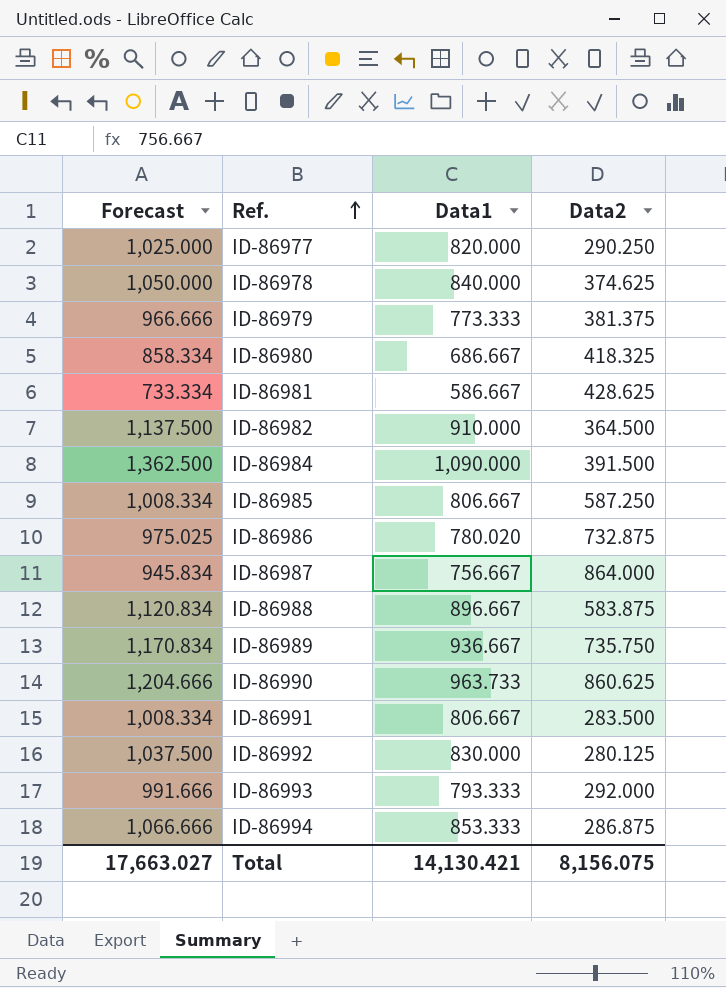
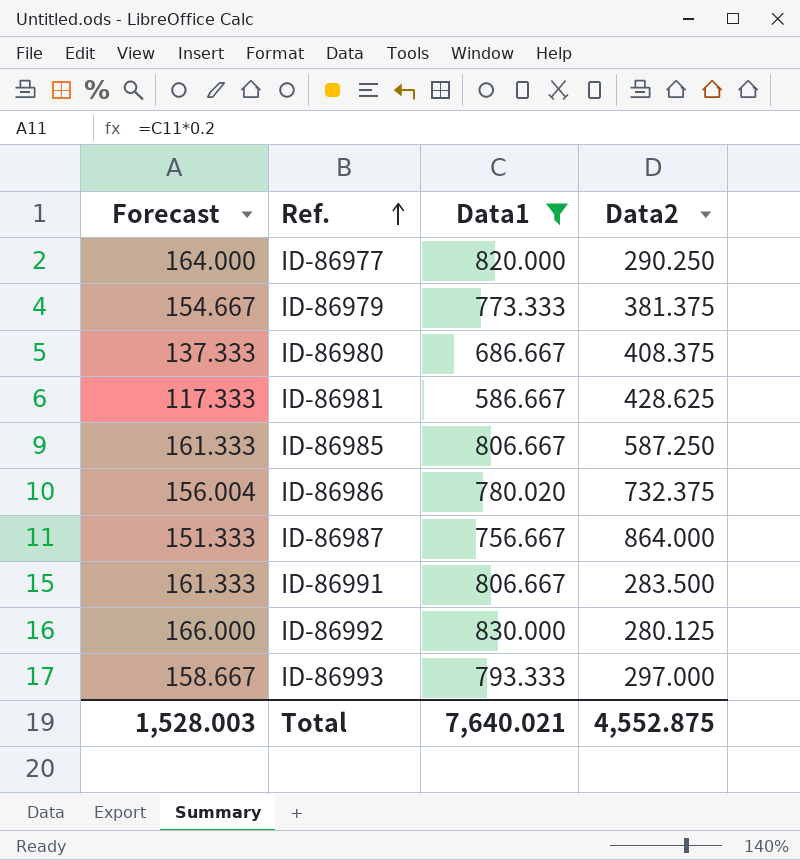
filter: none -> Data1 <= 830.000
column Forecast | formula: [Data1] * 1.25 -> [Data1] * 0.2
ID-86980 | Data2: 418.325 -> 408.375
ID-86986 | Data2: 732.875 -> 732.375
ID-86993 | Data2: 292.000 -> 297.000
Total | Forecast: 17,663.027 -> 1,528.003
Total | Data1: 14,130.421 -> 7,640.021
Total | Data2: 8,156.075 -> 4,552.875

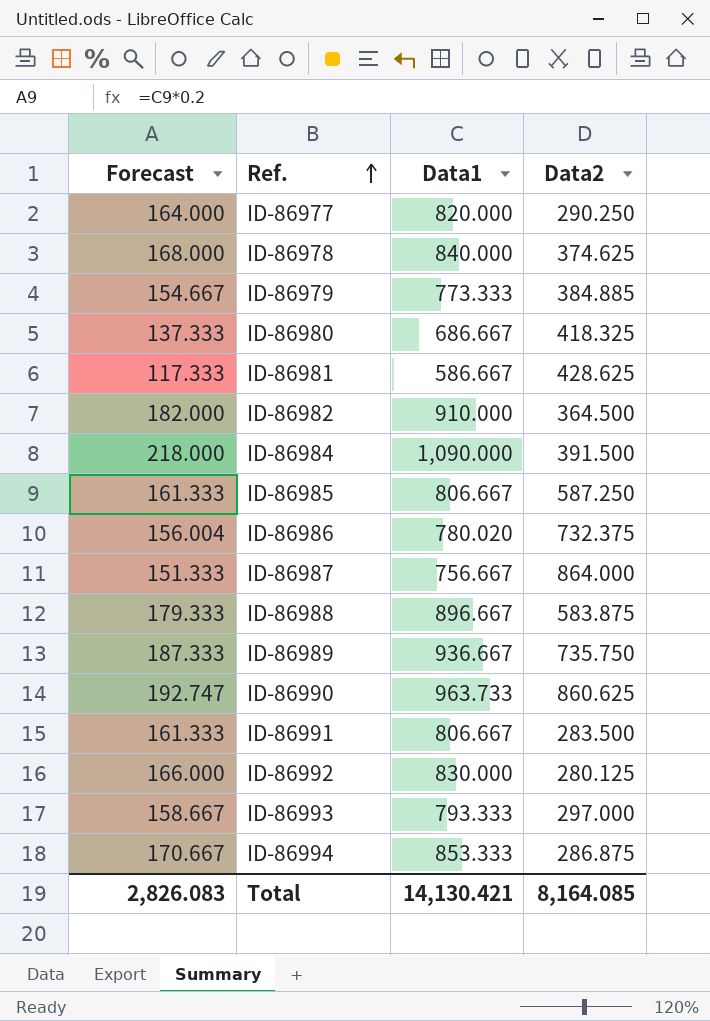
filter: Data1 <= 830.000 -> none
ID-86979 | Data2: 381.375 -> 384.885
ID-86980 | Data2: 408.375 -> 418.325
Total | Forecast: 1,528.003 -> 2,826.083
Total | Data1: 7,640.021 -> 14,130.421
Total | Data2: 4,552.875 -> 8,164.085

